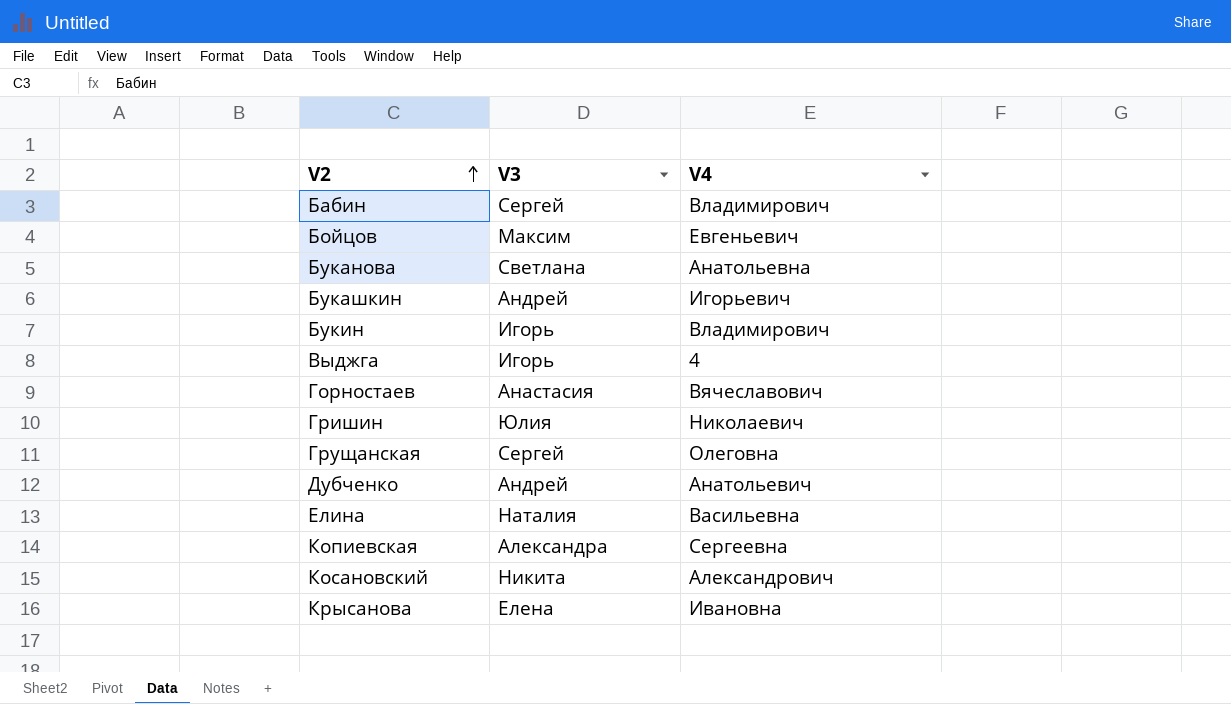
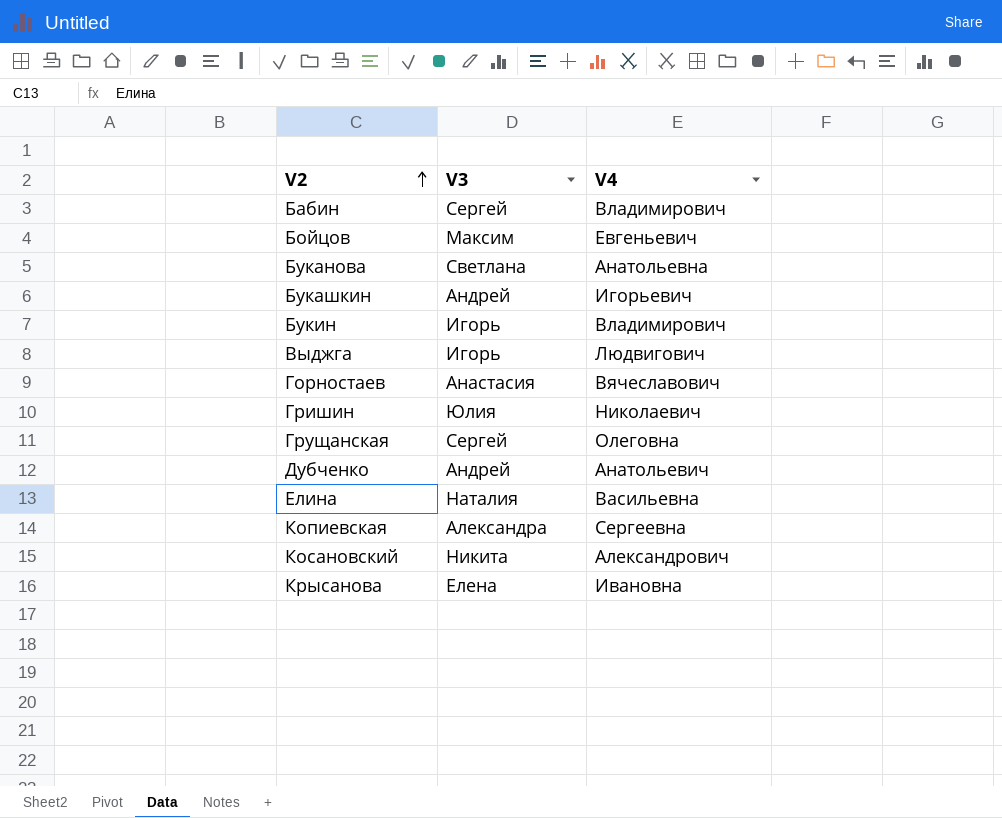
Выджга | V4: 4 -> Людвигович

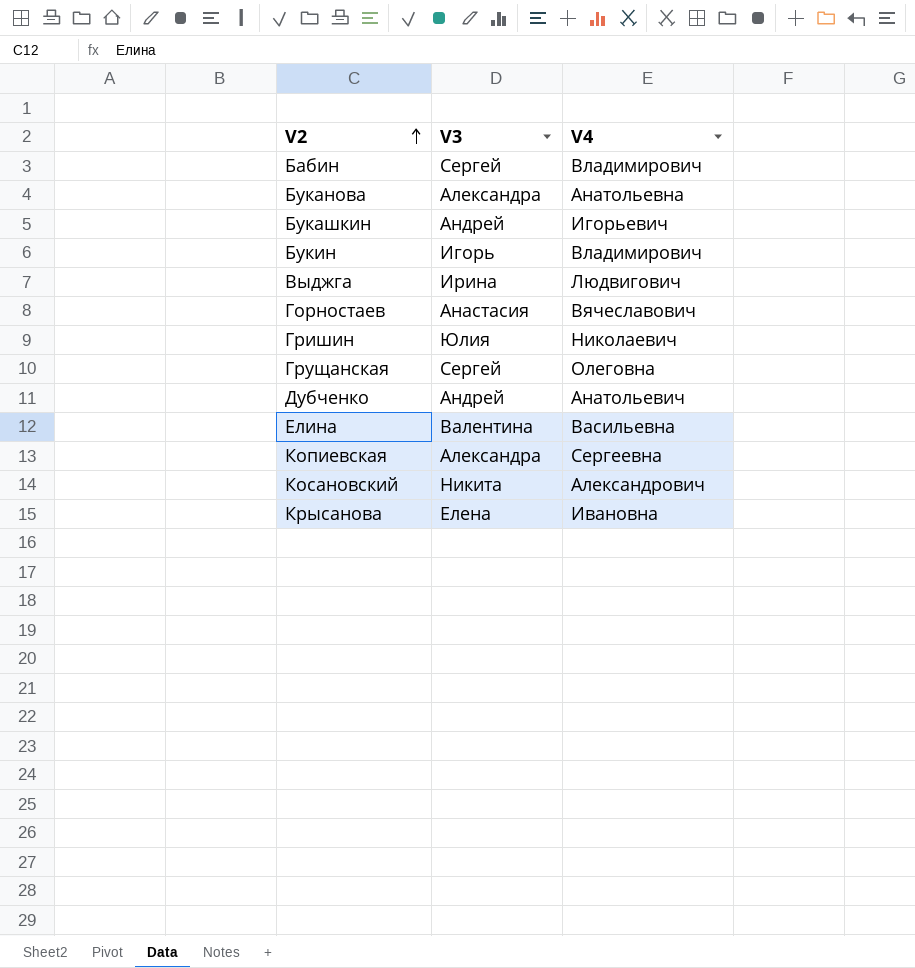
row Бойцов: Максим | Евгеньевич -> none
Буканова | V3: Светлана -> Александра
Выджга | V3: Игорь -> Ирина
Елина | V3: Наталия -> Валентина

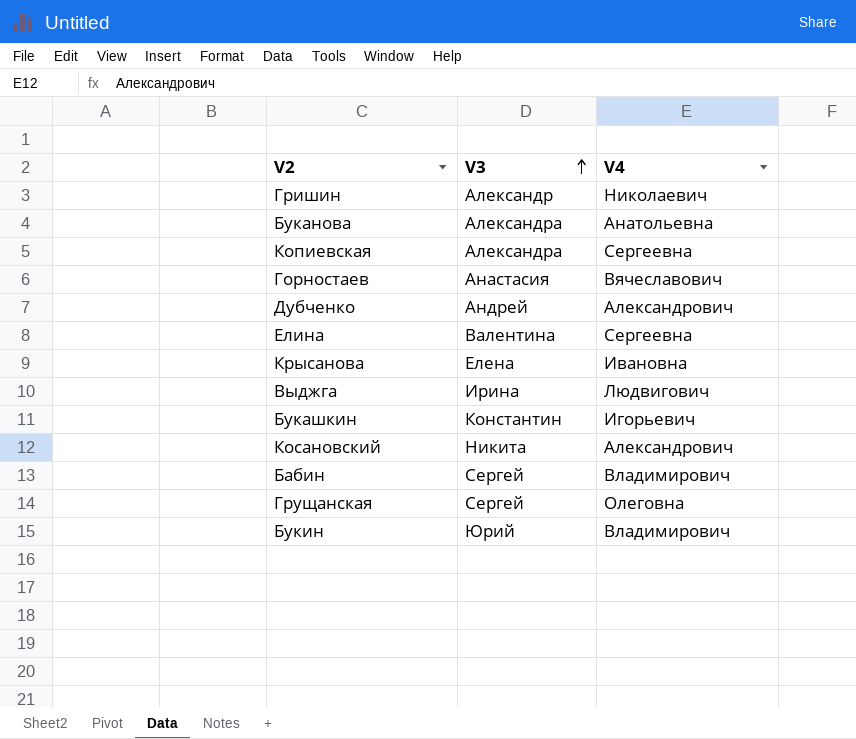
row order: V2 ascending -> V3 ascending
Гришин | V3: Юлия -> Александр
Дубченко | V4: Анатольевич -> Александрович
Елина | V4: Васильевна -> Сергеевна
Букашкин | V3: Андрей -> Константин
Букин | V3: Игорь -> Юрий

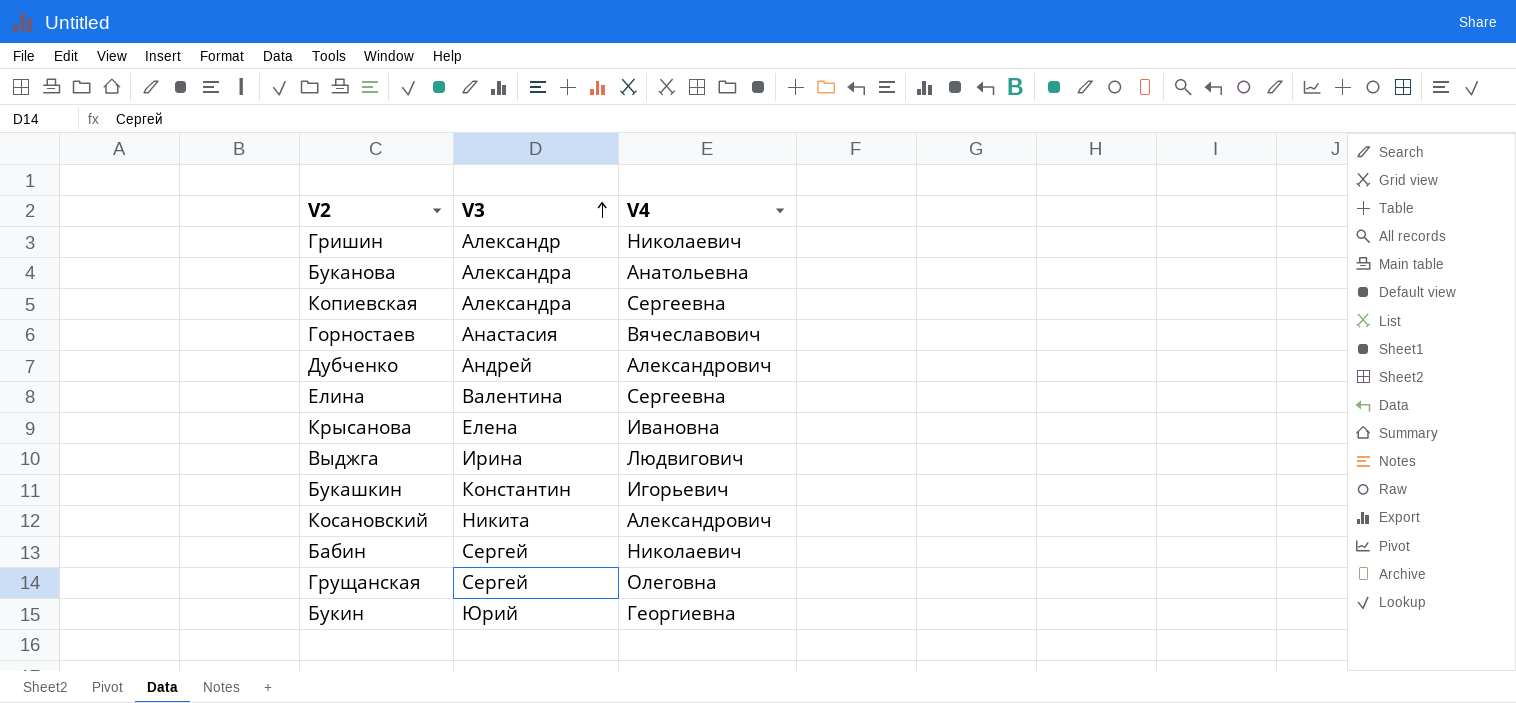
Бабин | V4: Владимирович -> Николаевич
Букин | V4: Владимирович -> Георгиевна

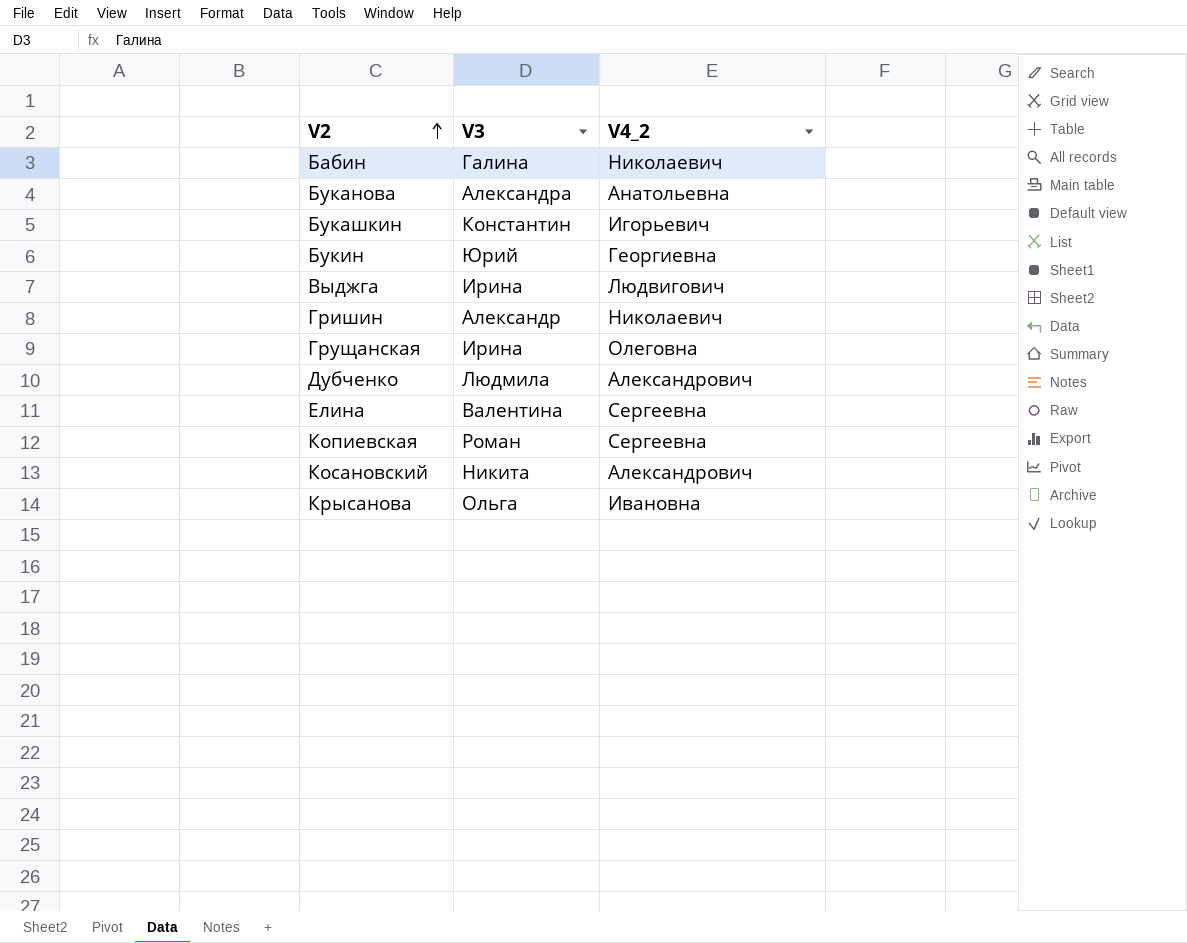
row order: V3 ascending -> V2 ascending
column name: V4 -> V4_2
row Горностаев: Анастасия | Вячеславович -> none
Бабин | V3: Сергей -> Галина
Грущанская | V3: Сергей -> Ирина
Дубченко | V3: Андрей -> Людмила
Копиевская | V3: Александра -> Роман
Крысанова | V3: Елена -> Ольга

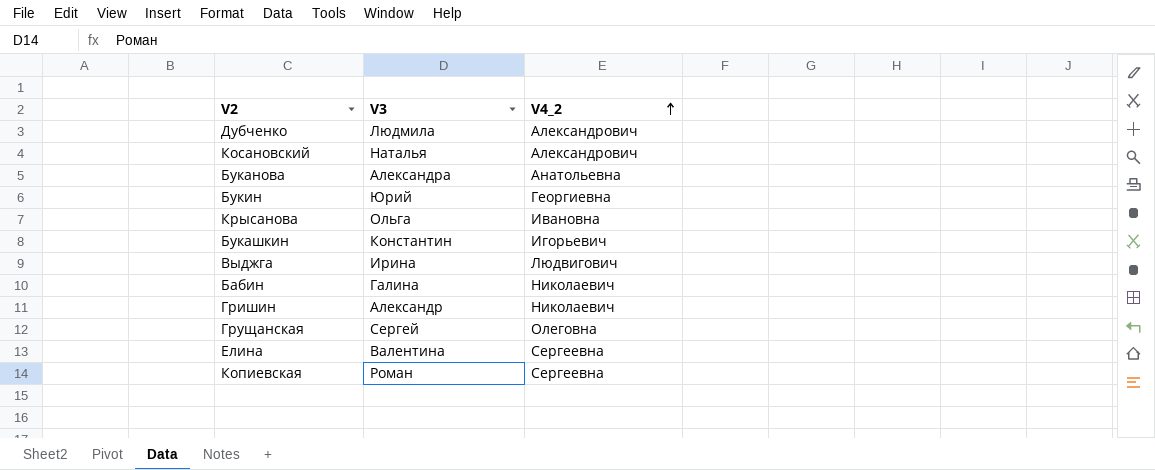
row order: V2 ascending -> V4_2 ascending
Косановский | V3: Никита -> Наталья
Грущанская | V3: Ирина -> Сергей

